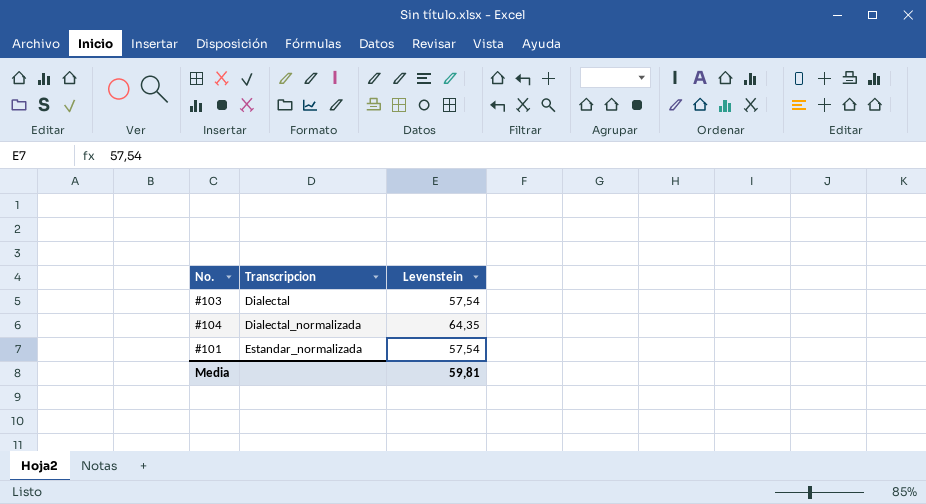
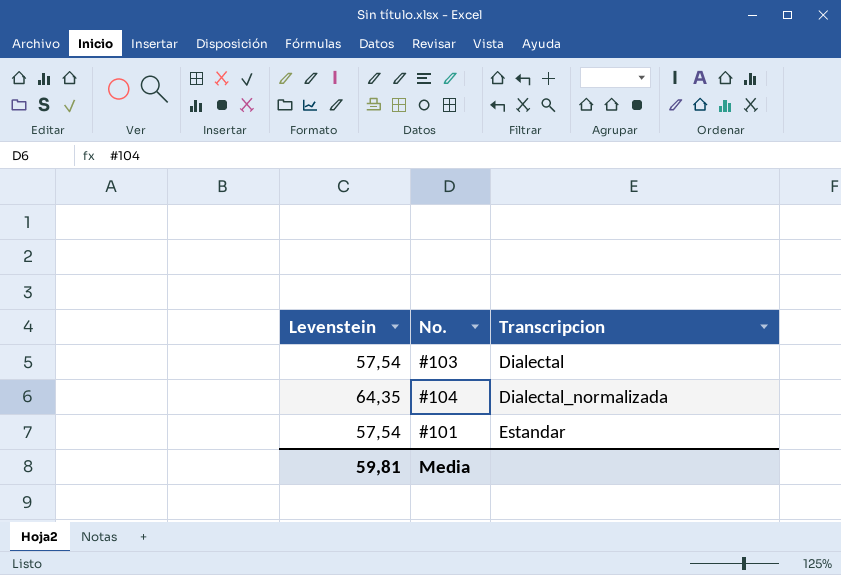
column Levenstein | position: 3 -> 1
#101 | Transcripcion: Estandar_normalizada -> Estandar

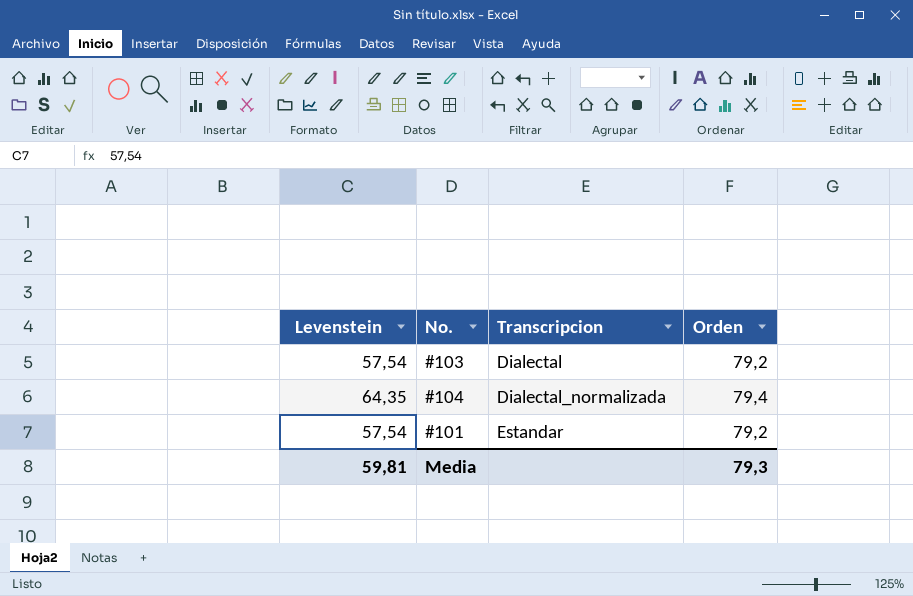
column Orden | position: none -> 4

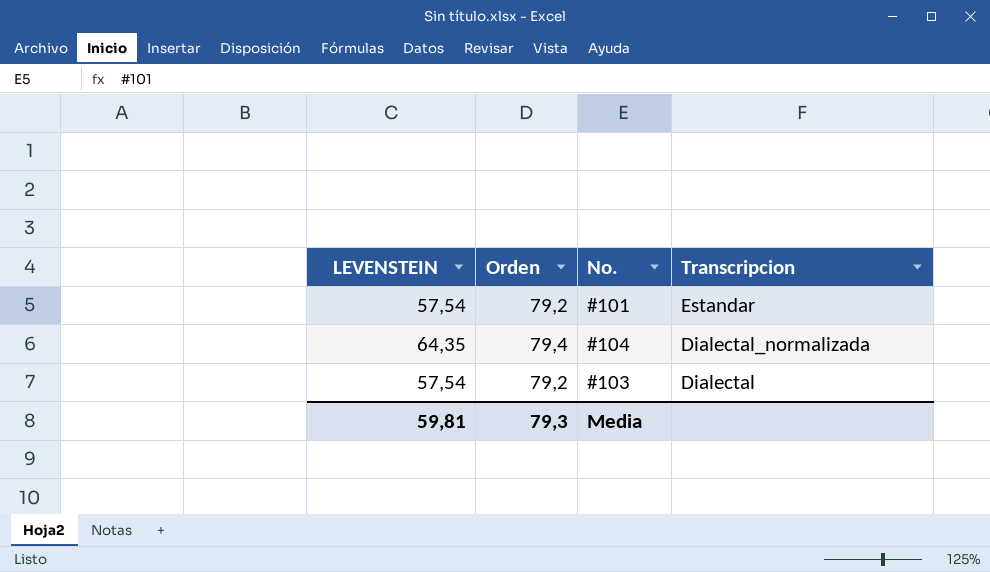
row order: Transcripcion ascending -> Transcripcion descending
column name: Levenstein -> LEVENSTEIN
column Orden | position: 4 -> 2

